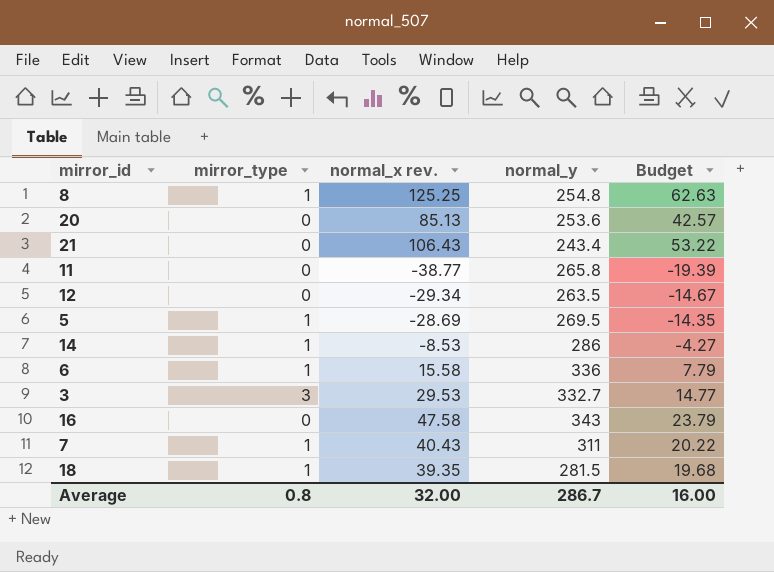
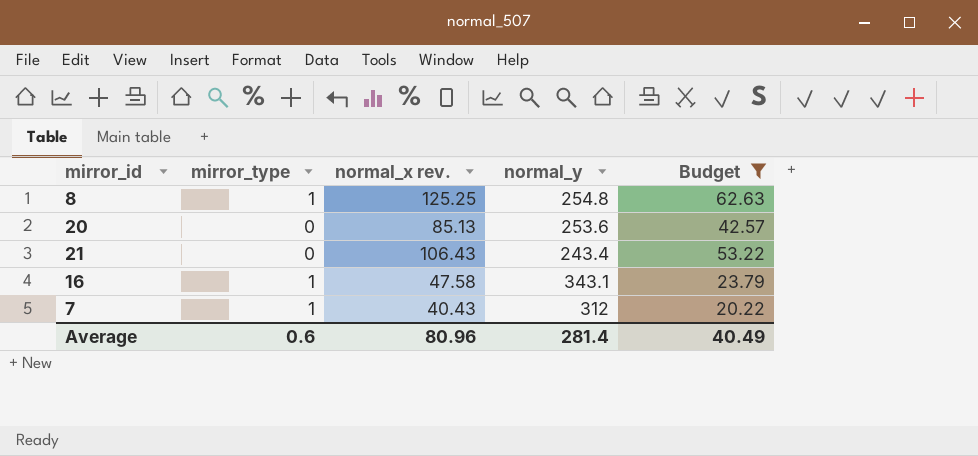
filter: none -> Budget >= 20.22
16 | mirror_type: 0 -> 1
16 | normal_y: 343 -> 343.1
7 | normal_y: 311 -> 312
Average | mirror_type: 0.8 -> 0.6
Average | normal_x rev.: 32.00 -> 80.96
Average | normal_y: 286.7 -> 281.4
Average | Budget: 16.00 -> 40.49

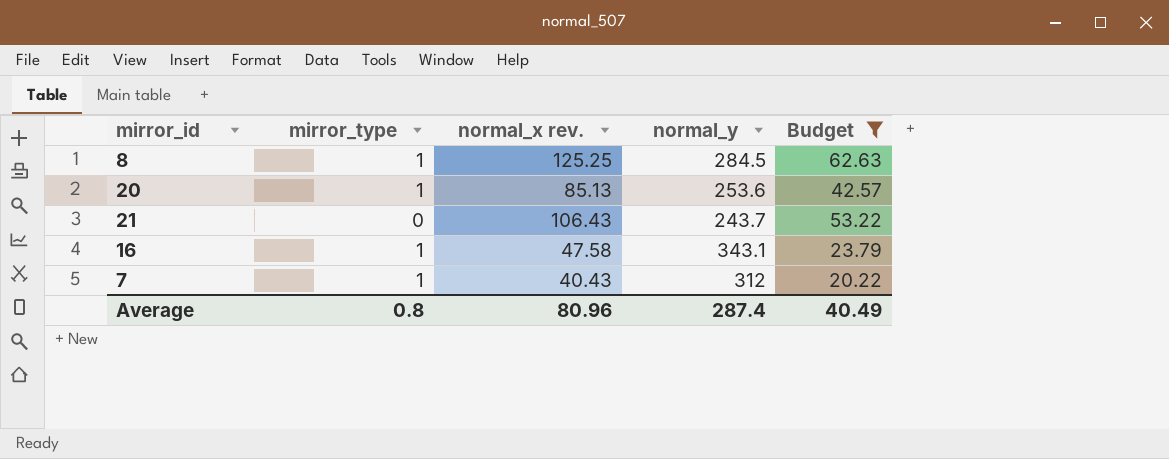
8 | normal_y: 254.8 -> 284.5
20 | mirror_type: 0 -> 1
21 | normal_y: 243.4 -> 243.7
Average | mirror_type: 0.6 -> 0.8
Average | normal_y: 281.4 -> 287.4

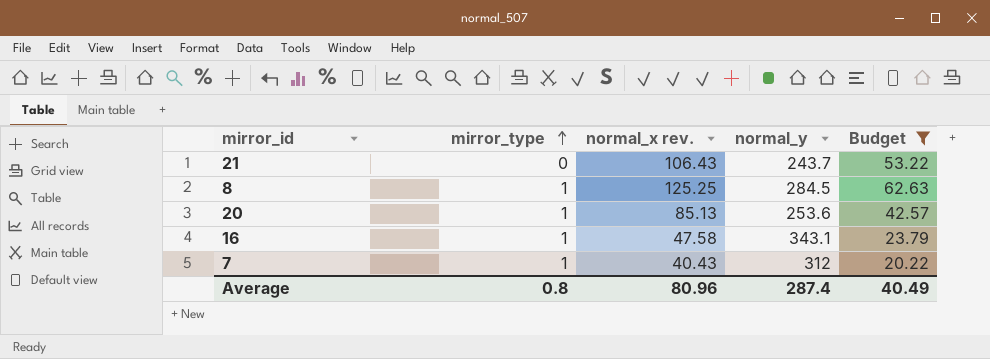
row order: none -> mirror_type ascending

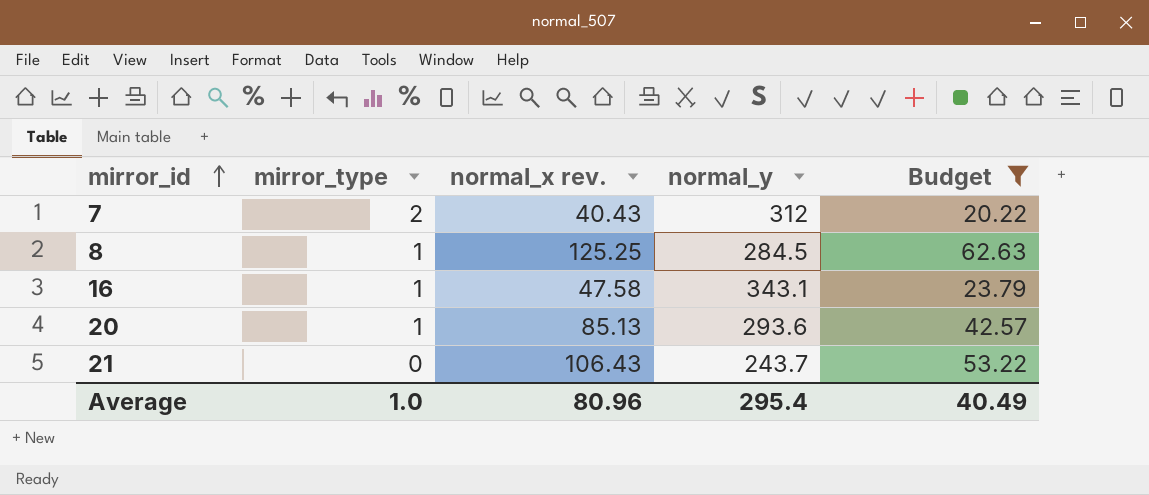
row order: mirror_type ascending -> mirror_id ascending
7 | mirror_type: 1 -> 2
20 | normal_y: 253.6 -> 293.6
Average | mirror_type: 0.8 -> 1.0
Average | normal_y: 287.4 -> 295.4

